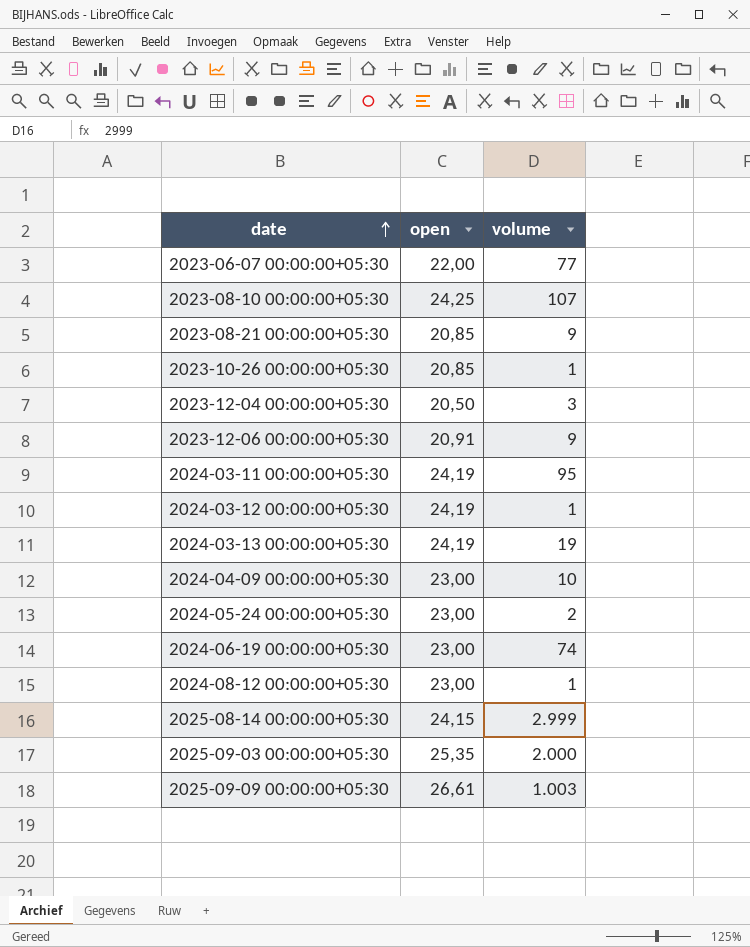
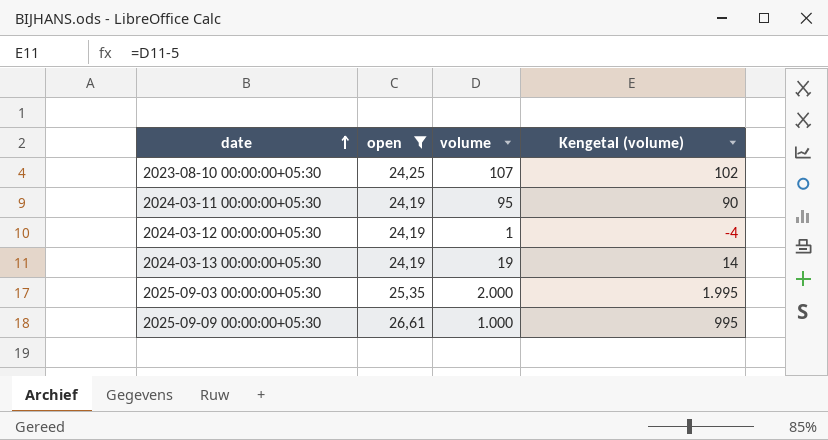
filter: none -> open >= 24,19
column Kengetal (volume) | formula: none -> [volume] - 5
2025-09-09 00:00:00+05:30 | volume: 1.003 -> 1.000

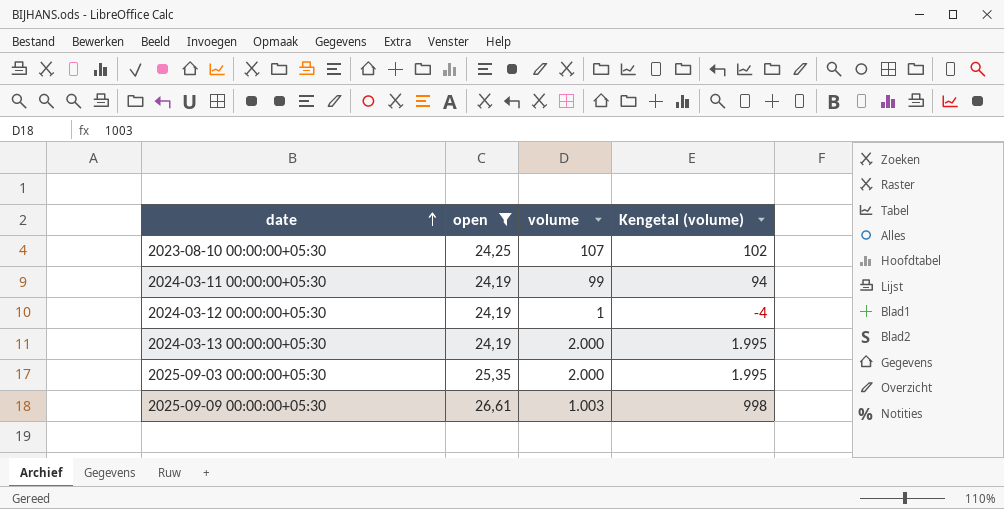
2024-03-11 00:00:00+05:30 | volume: 95 -> 99
2024-03-11 00:00:00+05:30 | Kengetal (volume): 90 -> 94
2024-03-13 00:00:00+05:30 | volume: 19 -> 2.000
2024-03-13 00:00:00+05:30 | Kengetal (volume): 14 -> 1.995
2025-09-09 00:00:00+05:30 | volume: 1.000 -> 1.003
2025-09-09 00:00:00+05:30 | Kengetal (volume): 995 -> 998

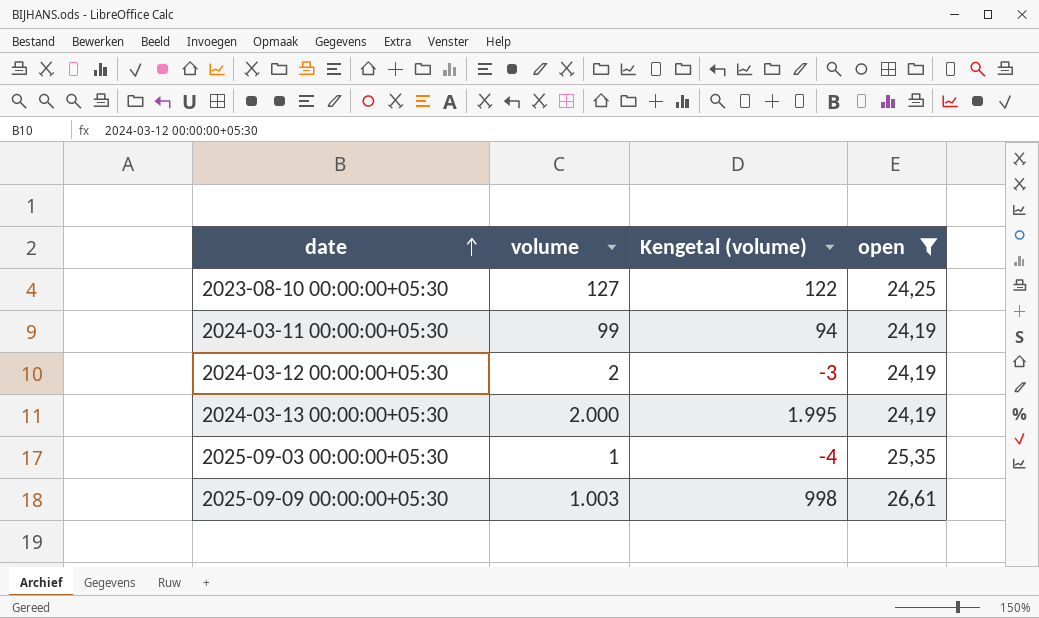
column open | position: 2 -> 4
2023-08-10 00:00:00+05:30 | volume: 107 -> 127
2023-08-10 00:00:00+05:30 | Kengetal (volume): 102 -> 122
2024-03-12 00:00:00+05:30 | volume: 1 -> 2
2024-03-12 00:00:00+05:30 | Kengetal (volume): -4 -> -3
2025-09-03 00:00:00+05:30 | volume: 2.000 -> 1
2025-09-03 00:00:00+05:30 | Kengetal (volume): 1.995 -> -4

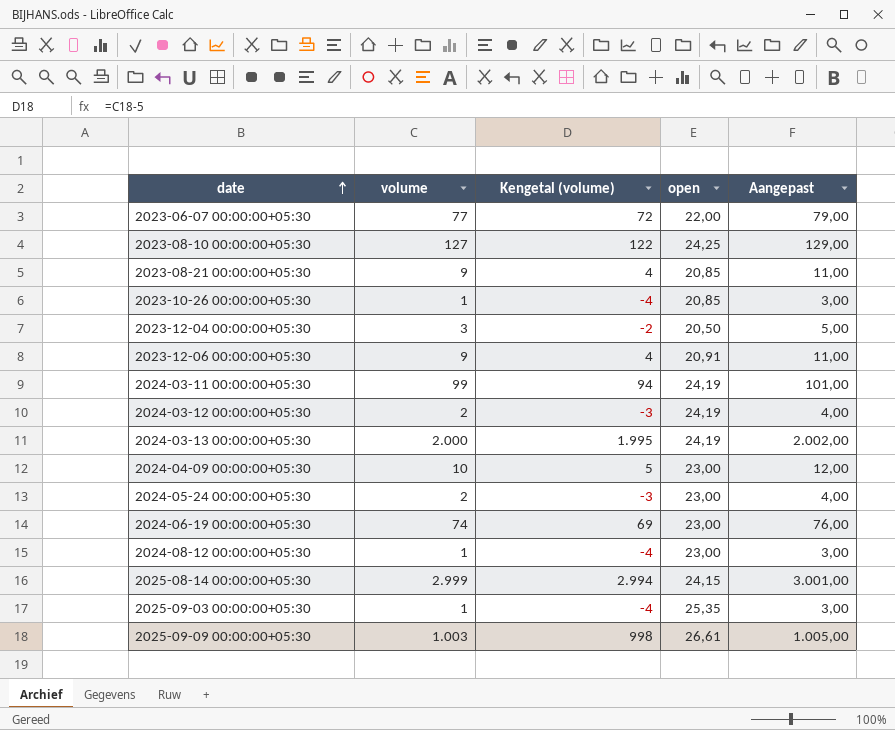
filter: open >= 24,19 -> none
column Aangepast | formula: none -> [volume] + 2

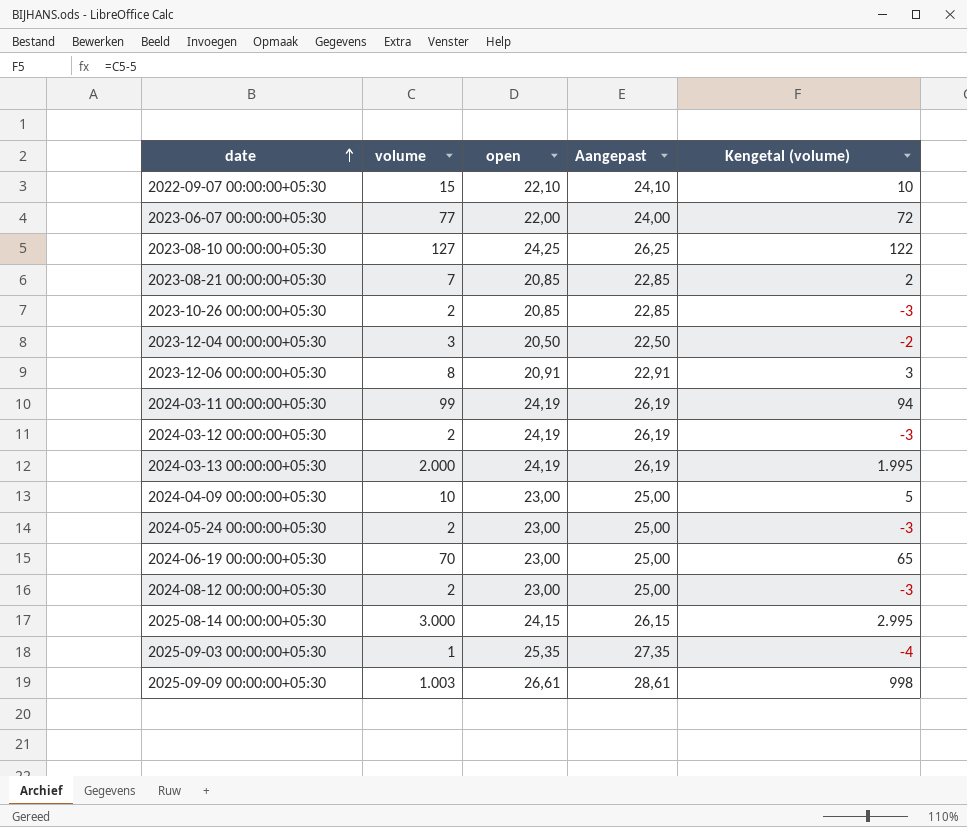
column Aangepast | formula: [volume] + 2 -> [open] + 2
column Kengetal (volume) | position: 3 -> 5
row 2022-09-07 00:00:00+05:30: none -> 15 | 22,10 | 24,10 | 10
2023-08-21 00:00:00+05:30 | volume: 9 -> 7
2023-08-21 00:00:00+05:30 | Kengetal (volume): 4 -> 2
2023-10-26 00:00:00+05:30 | volume: 1 -> 2
2023-10-26 00:00:00+05:30 | Kengetal (volume): -4 -> -3
2023-12-06 00:00:00+05:30 | volume: 9 -> 8
2023-12-06 00:00:00+05:30 | Kengetal (volume): 4 -> 3
2024-06-19 00:00:00+05:30 | volume: 74 -> 70
2024-06-19 00:00:00+05:30 | Kengetal (volume): 69 -> 65
2024-08-12 00:00:00+05:30 | volume: 1 -> 2
2024-08-12 00:00:00+05:30 | Kengetal (volume): -4 -> -3
2025-08-14 00:00:00+05:30 | volume: 2.999 -> 3.000
2025-08-14 00:00:00+05:30 | Kengetal (volume): 2.994 -> 2.995

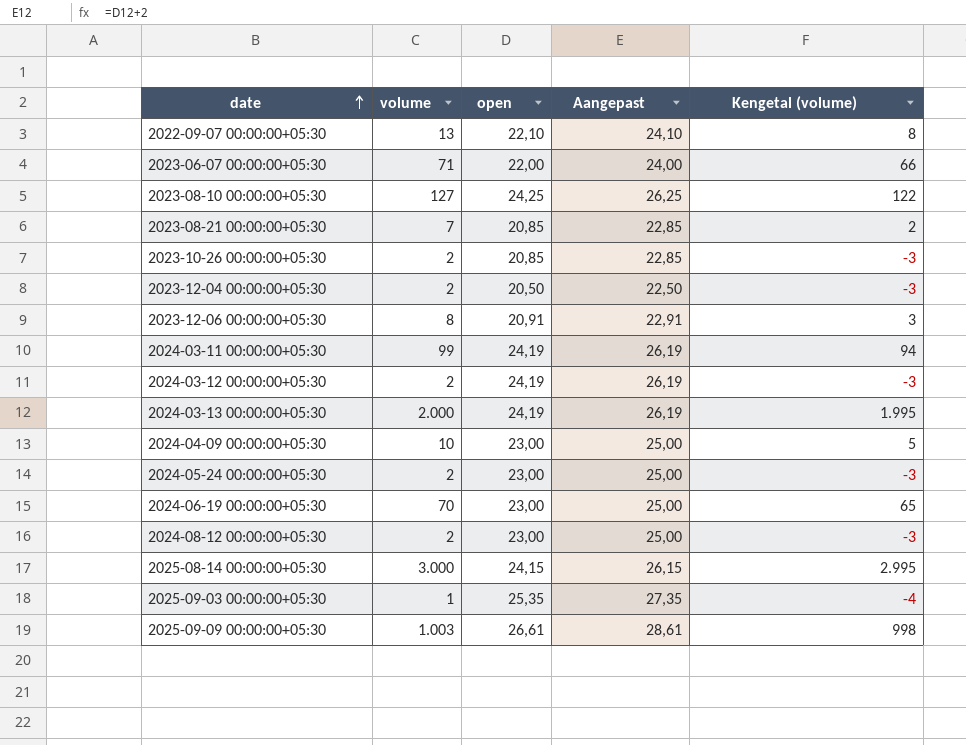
2022-09-07 00:00:00+05:30 | volume: 15 -> 13
2022-09-07 00:00:00+05:30 | Kengetal (volume): 10 -> 8
2023-06-07 00:00:00+05:30 | volume: 77 -> 71
2023-06-07 00:00:00+05:30 | Kengetal (volume): 72 -> 66
2023-12-04 00:00:00+05:30 | volume: 3 -> 2
2023-12-04 00:00:00+05:30 | Kengetal (volume): -2 -> -3

